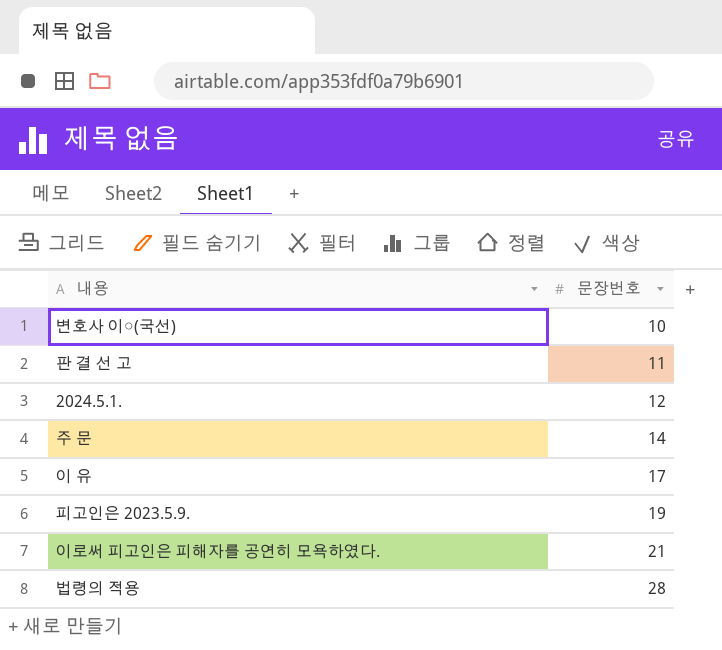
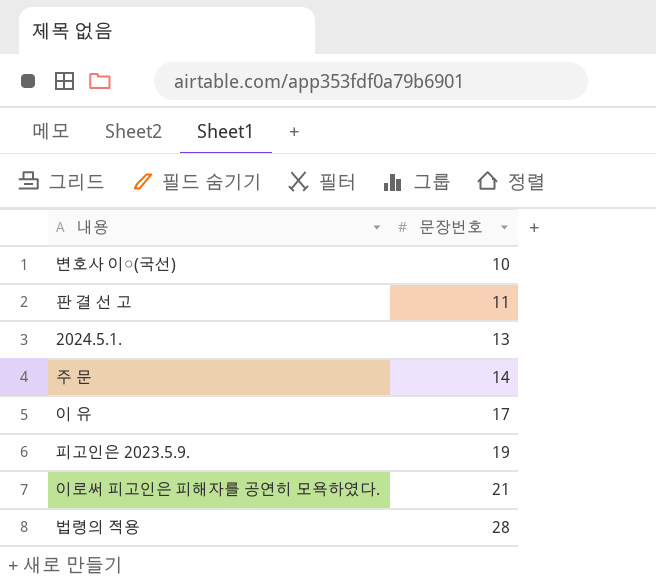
2024.5.1. | 문장번호: 12 -> 13

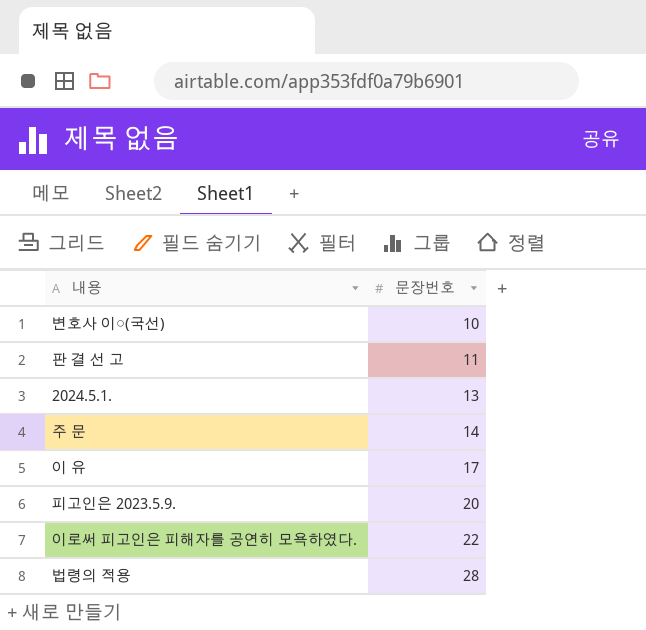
피고인은 2023.5.9. | 문장번호: 19 -> 20
이로써 피고인은 피해자를 공연히 모욕하였다. | 문장번호: 21 -> 22

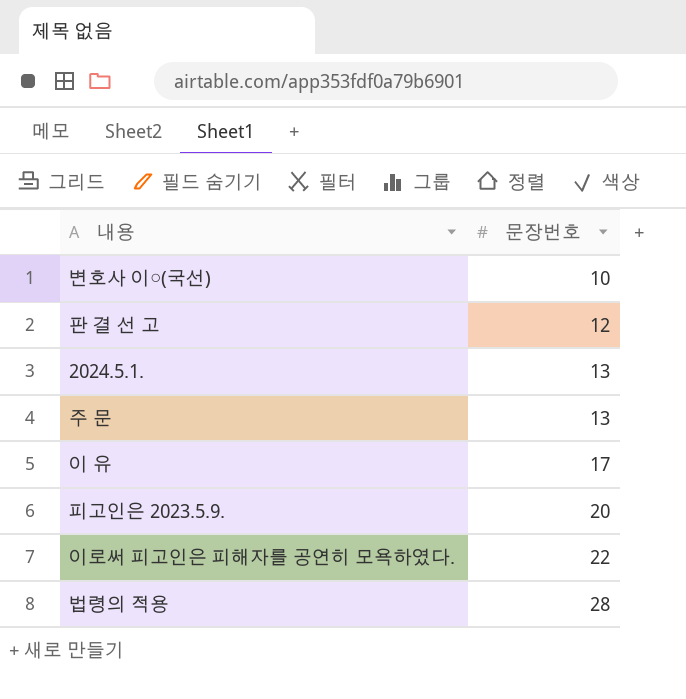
판 결 선 고 | 문장번호: 11 -> 12
주 문 | 문장번호: 14 -> 13

